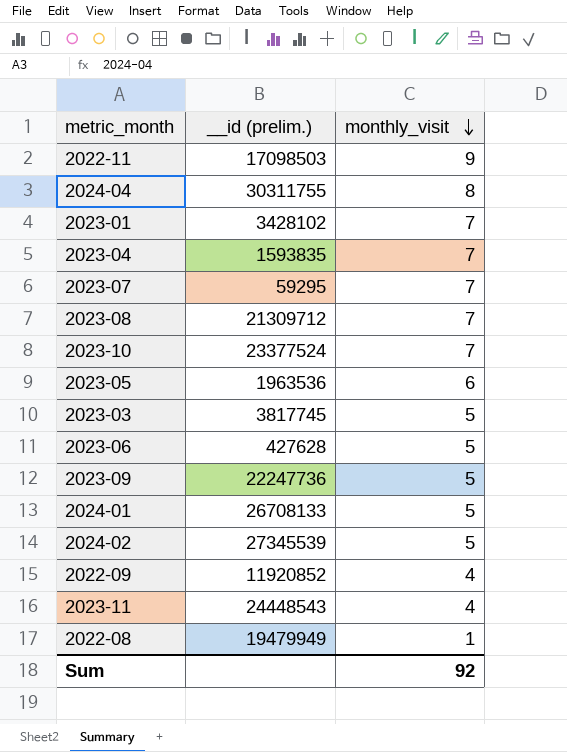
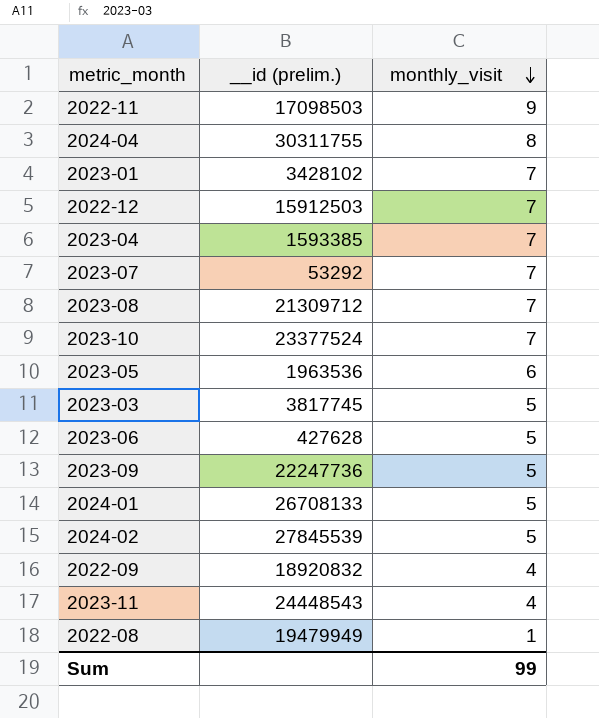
row 2022-12: none -> 15912503 | 7
2023-04 | __id (prelim.): 1593835 -> 1593385
2023-07 | __id (prelim.): 59295 -> 53292
2024-02 | __id (prelim.): 27345539 -> 27845539
2022-09 | __id (prelim.): 11920852 -> 18920832
Sum | monthly_visit: 92 -> 99

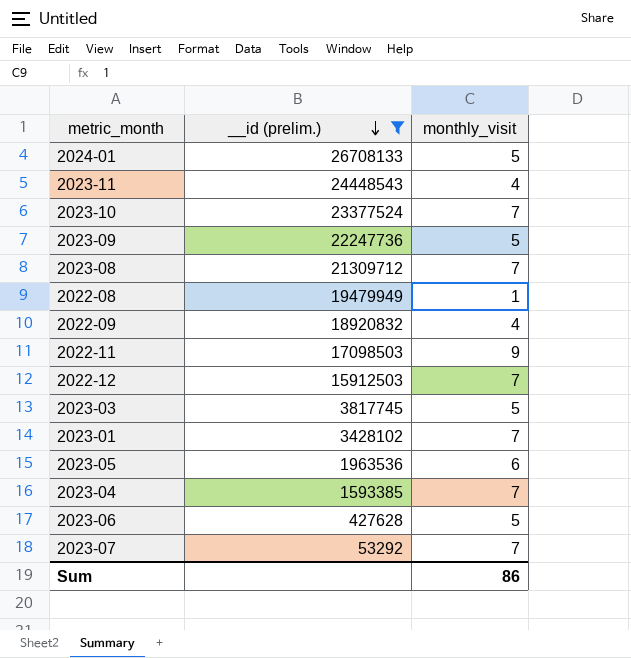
filter: none -> __id (prelim.) <= 26708133
row order: monthly_visit descending -> __id (prelim.) descending
Sum | monthly_visit: 99 -> 86

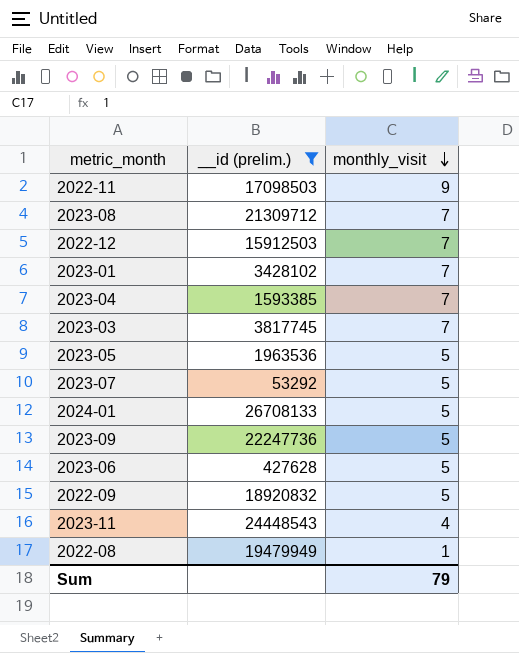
row order: __id (prelim.) descending -> monthly_visit descending
row 2023-10: 23377524 | 7 -> none
2023-03 | monthly_visit: 5 -> 7
2023-05 | monthly_visit: 6 -> 5
2023-07 | monthly_visit: 7 -> 5
2022-09 | monthly_visit: 4 -> 5
Sum | monthly_visit: 86 -> 79

